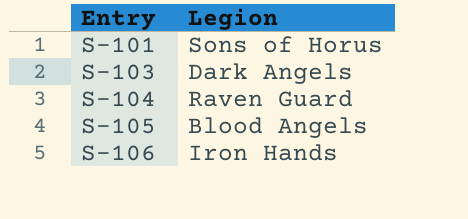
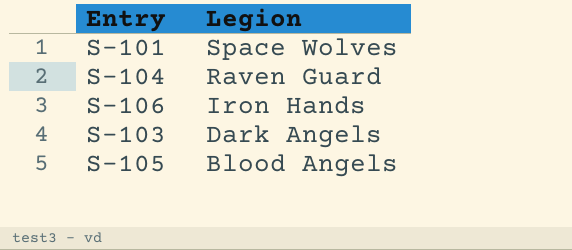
row order: Entry ascending -> Legion descending
S-101 | Legion: Sons of Horus -> Space Wolves

